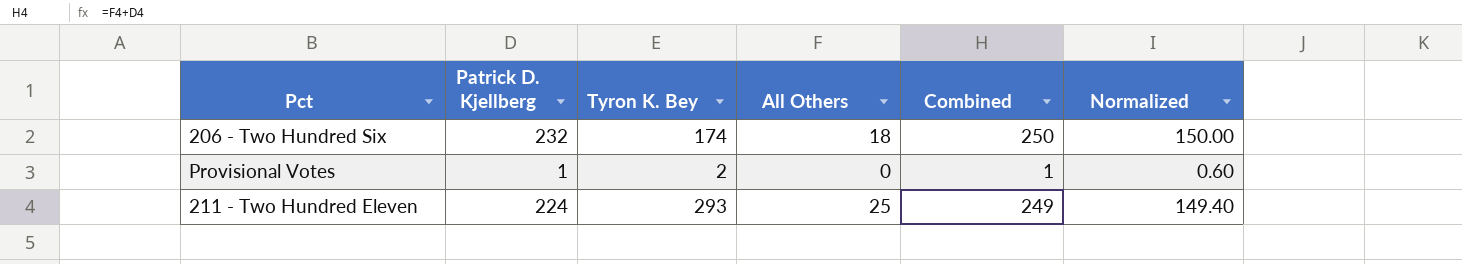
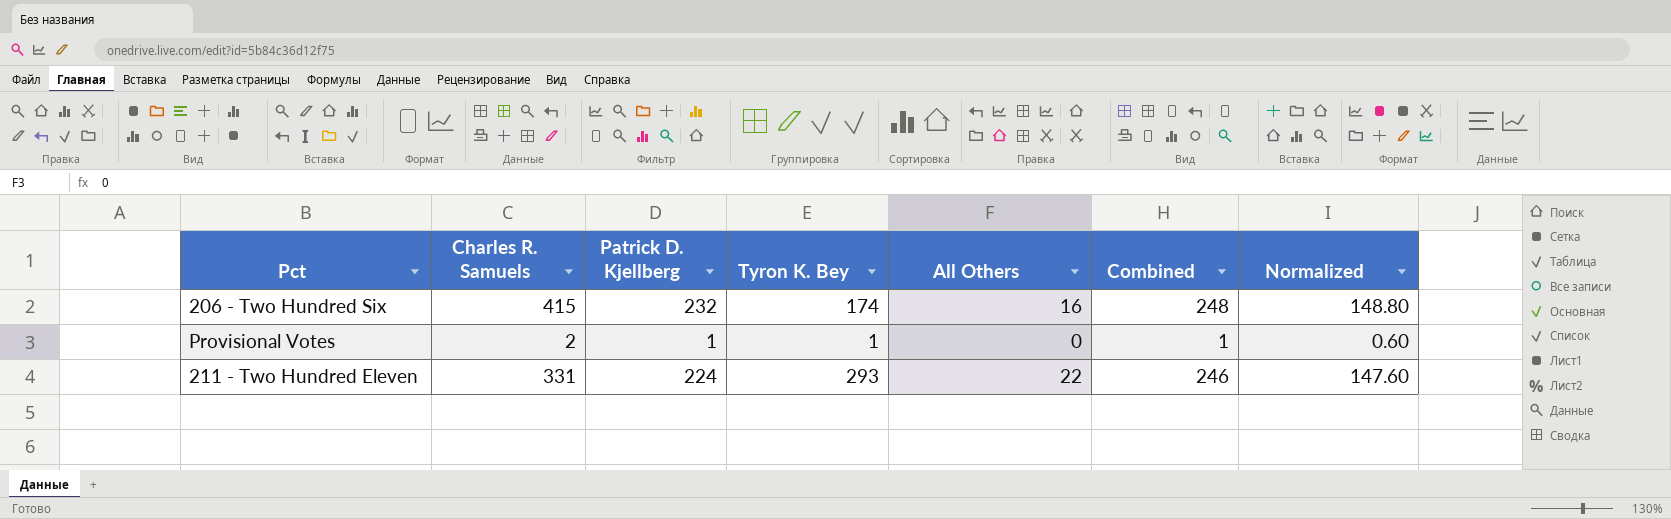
column Charles R. Samuels | position: none -> 2
206 - Two Hundred Six | All Others: 18 -> 16
206 - Two Hundred Six | Combined: 250 -> 248
206 - Two Hundred Six | Normalized: 150.00 -> 148.80
Provisional Votes | Tyron K. Bey: 2 -> 1
211 - Two Hundred Eleven | All Others: 25 -> 22
211 - Two Hundred Eleven | Combined: 249 -> 246
211 - Two Hundred Eleven | Normalized: 149.40 -> 147.60

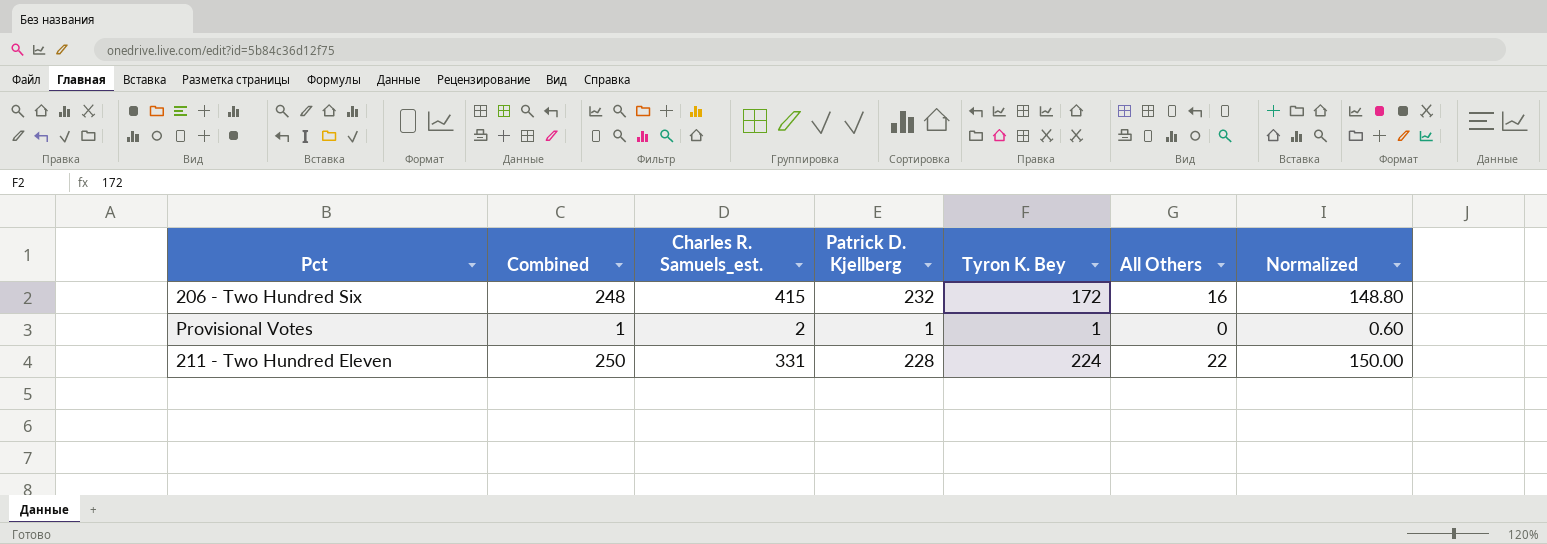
column Combined | position: 6 -> 2
column name: Charles R. Samuels -> Charles R. Samuels_est.
206 - Two Hundred Six | Tyron K. Bey: 174 -> 172
211 - Two Hundred Eleven | Combined: 246 -> 250
211 - Two Hundred Eleven | Patrick D. Kjellberg: 224 -> 228
211 - Two Hundred Eleven | Tyron K. Bey: 293 -> 224
211 - Two Hundred Eleven | Normalized: 147.60 -> 150.00

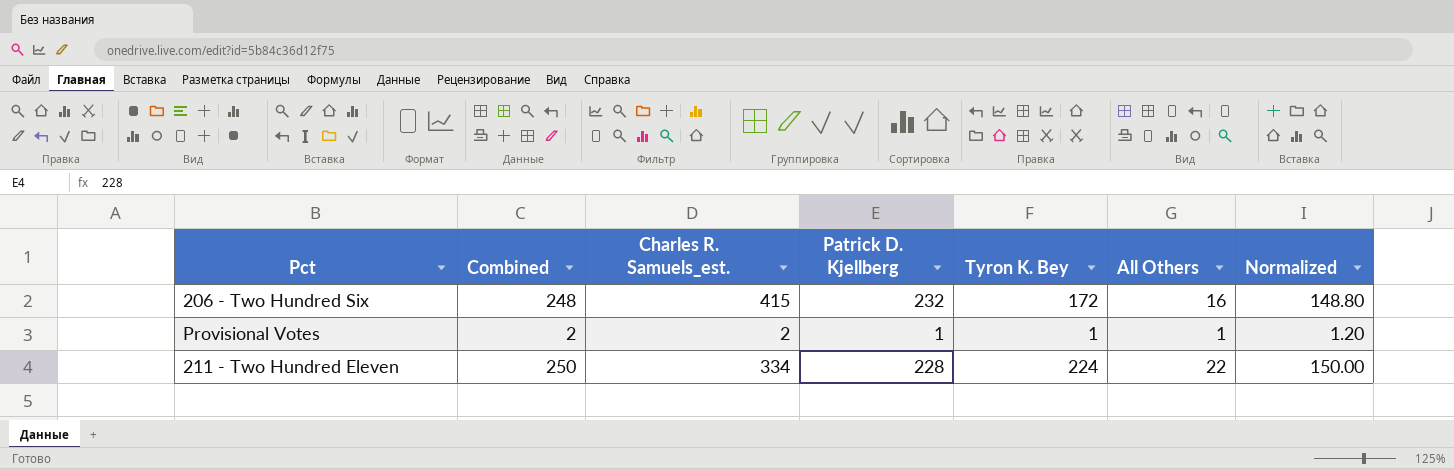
Provisional Votes | Combined: 1 -> 2
Provisional Votes | All Others: 0 -> 1
Provisional Votes | Normalized: 0.60 -> 1.20
211 - Two Hundred Eleven | Charles R. Samuels_est.: 331 -> 334

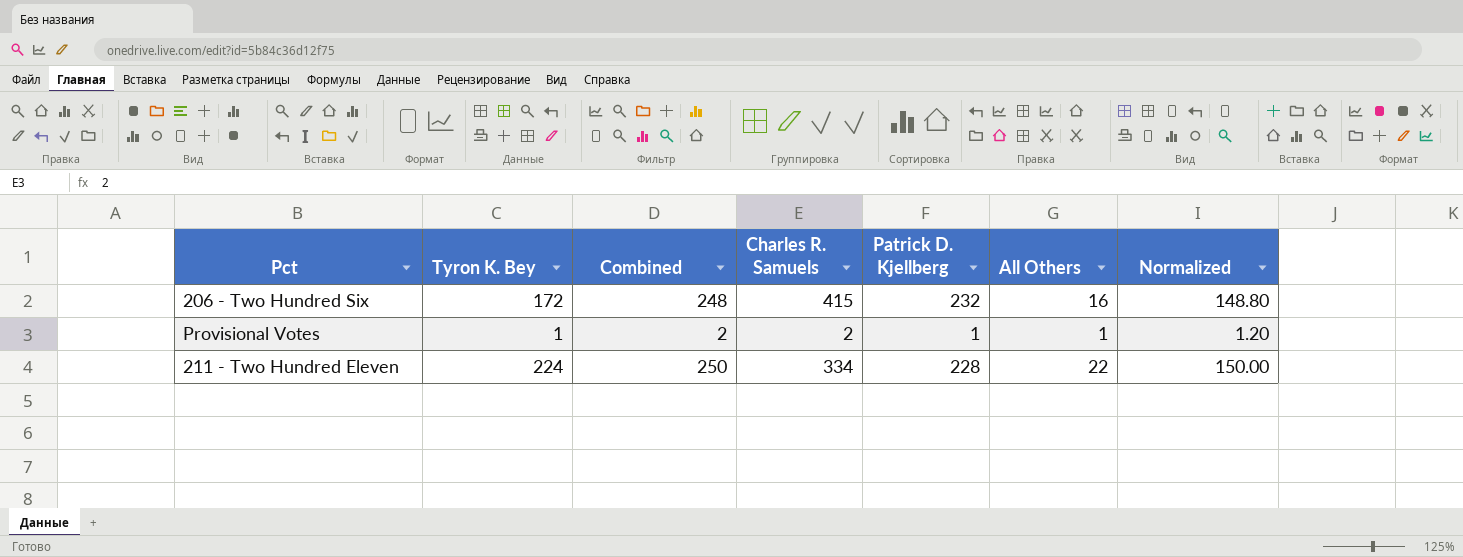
column Tyron K. Bey | position: 5 -> 2
column name: Charles R. Samuels_est. -> Charles R. Samuels

